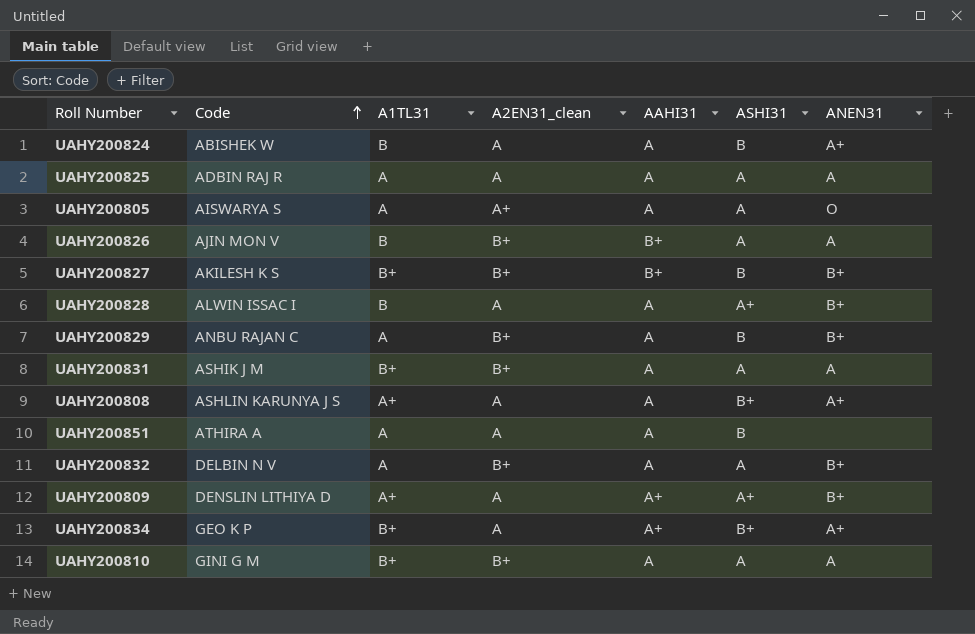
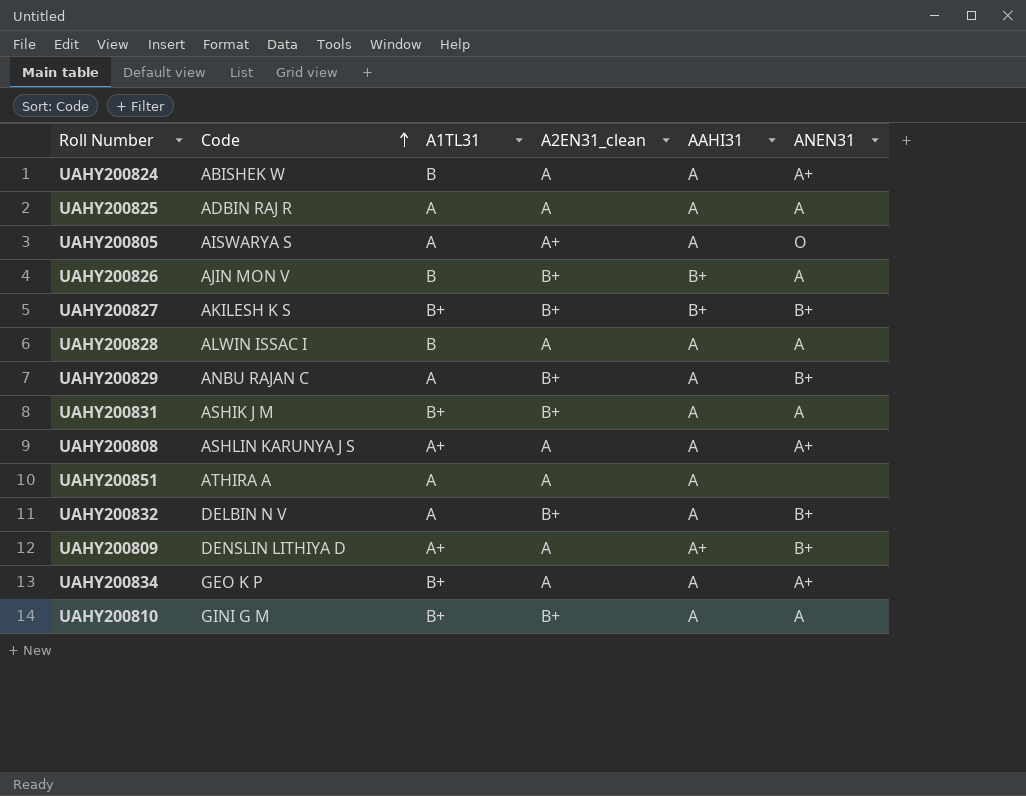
column ASHI31 | position: 6 -> none
UAHY200828 | ANEN31: B+ -> A
UAHY200834 | AAHI31: A+ -> A

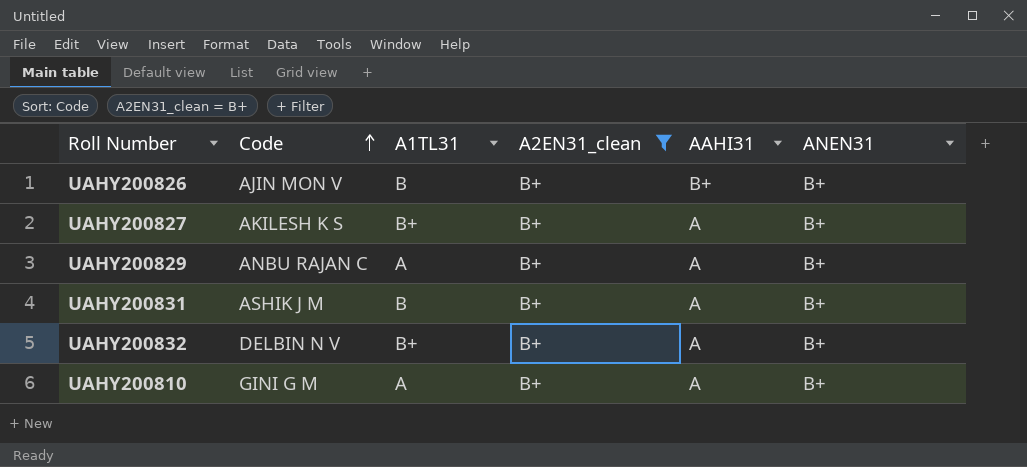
filter: none -> A2EN31_clean = B+
UAHY200826 | ANEN31: A -> B+
UAHY200827 | AAHI31: B+ -> A
UAHY200831 | A1TL31: B+ -> B
UAHY200831 | ANEN31: A -> B+
UAHY200832 | A1TL31: A -> B+
UAHY200810 | A1TL31: B+ -> A
UAHY200810 | ANEN31: A -> B+

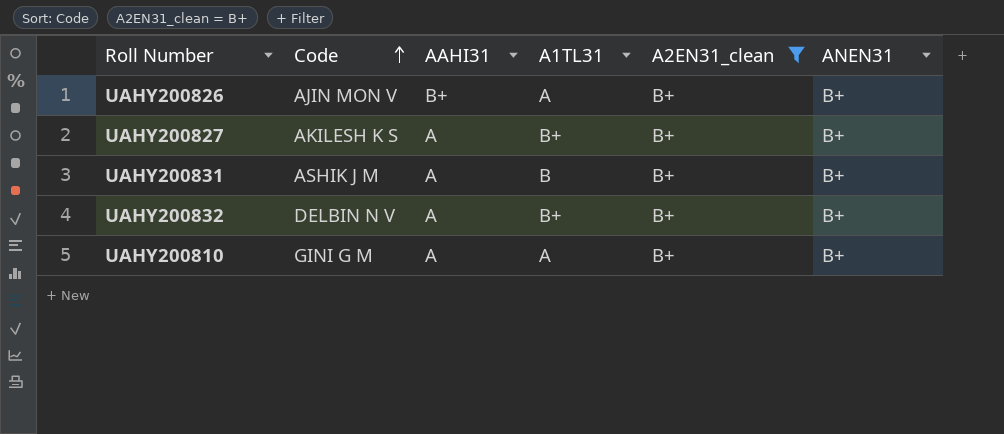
column AAHI31 | position: 5 -> 3
row UAHY200829: ANBU RAJAN C | A | B+ | A | B+ -> none
UAHY200826 | A1TL31: B -> A

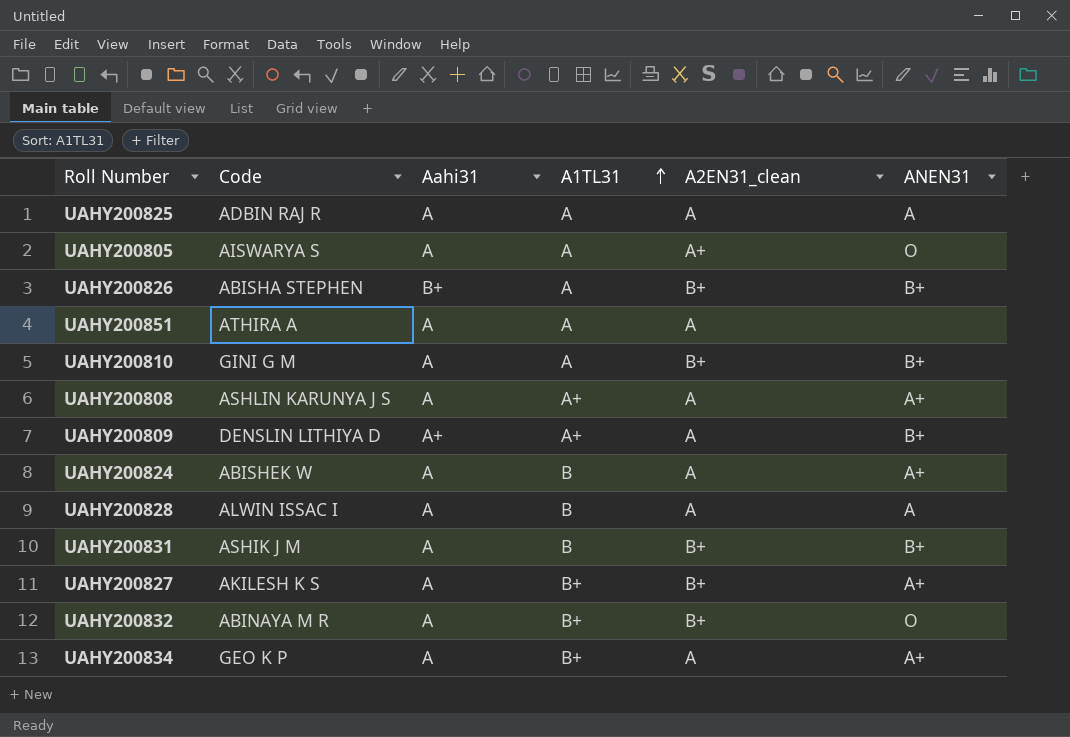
filter: A2EN31_clean = B+ -> none
row order: Code ascending -> A1TL31 ascending
column name: AAHI31 -> Aahi31
UAHY200826 | Code: AJIN MON V -> ABISHA STEPHEN
UAHY200827 | ANEN31: B+ -> A+
UAHY200832 | Code: DELBIN N V -> ABINAYA M R
UAHY200832 | ANEN31: B+ -> O

